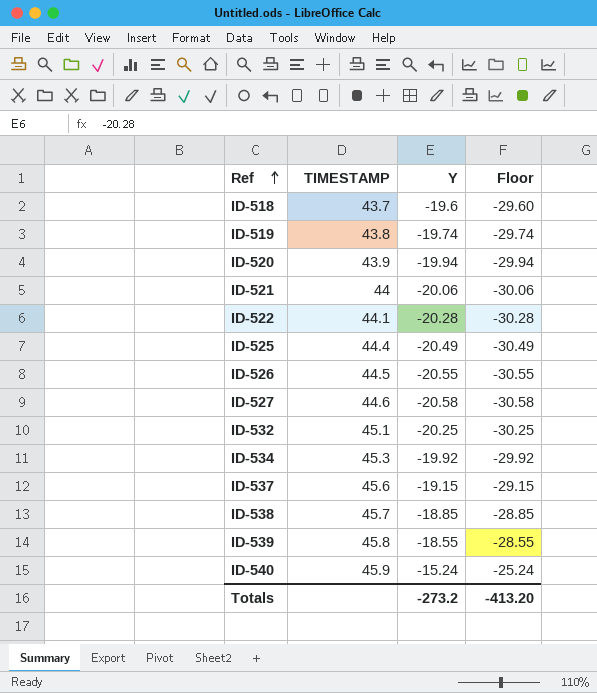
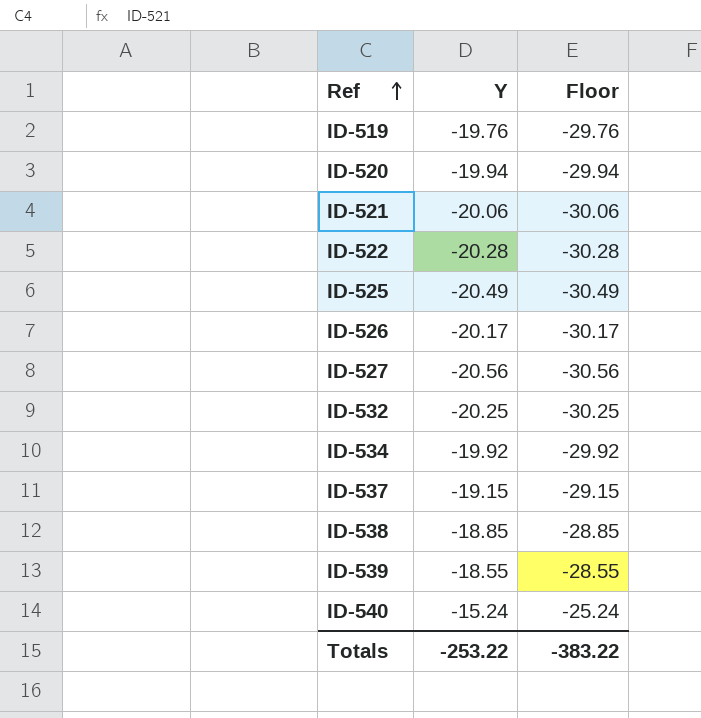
column TIMESTAMP | position: 2 -> none
row ID-518: 43.7 | -19.6 | -29.60 -> none
ID-519 | Y: -19.74 -> -19.76
ID-519 | Floor: -29.74 -> -29.76
ID-526 | Y: -20.55 -> -20.17
ID-526 | Floor: -30.55 -> -30.17
ID-527 | Y: -20.58 -> -20.56
ID-527 | Floor: -30.58 -> -30.56
Totals | Y: -273.2 -> -253.22
Totals | Floor: -413.20 -> -383.22

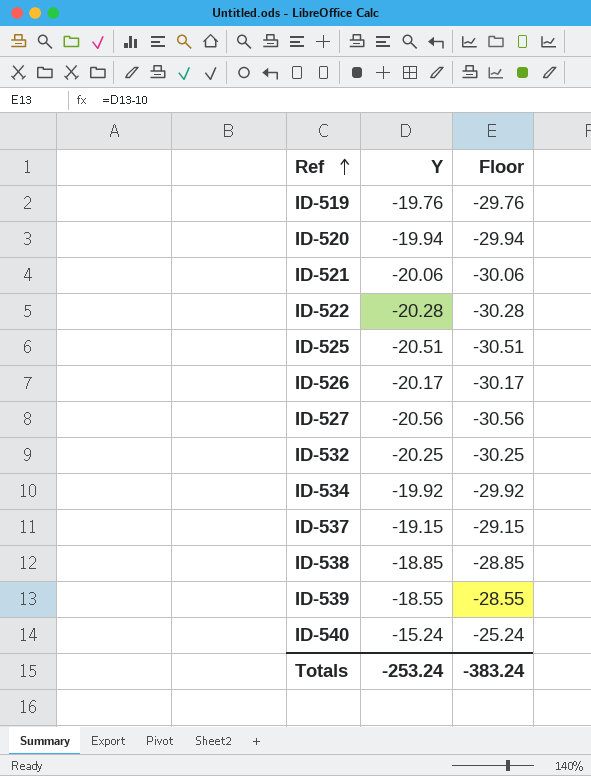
ID-525 | Y: -20.49 -> -20.51
ID-525 | Floor: -30.49 -> -30.51
Totals | Y: -253.22 -> -253.24
Totals | Floor: -383.22 -> -383.24

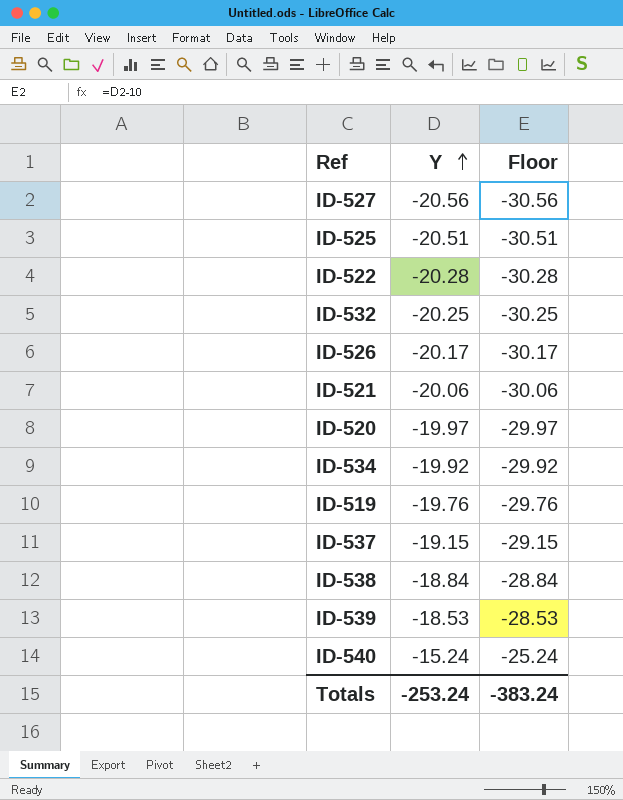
row order: Ref ascending -> Y ascending
ID-520 | Y: -19.94 -> -19.97
ID-520 | Floor: -29.94 -> -29.97
ID-538 | Y: -18.85 -> -18.84
ID-538 | Floor: -28.85 -> -28.84
ID-539 | Y: -18.55 -> -18.53
ID-539 | Floor: -28.55 -> -28.53

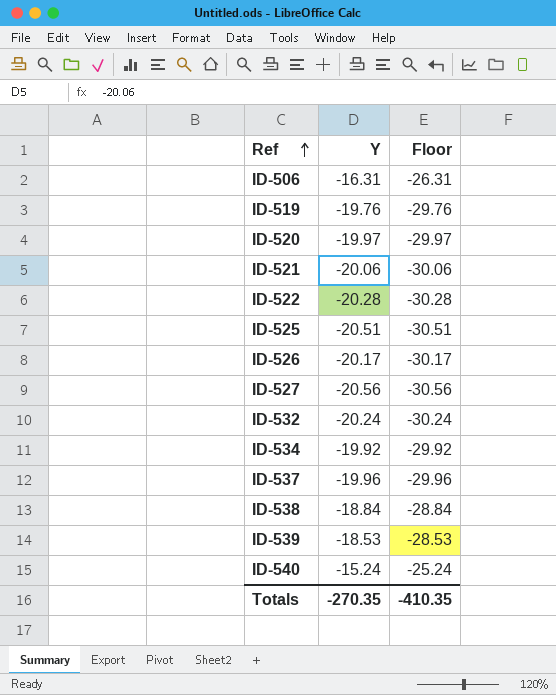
row order: Y ascending -> Ref ascending
row ID-506: none -> -16.31 | -26.31
ID-532 | Y: -20.25 -> -20.24
ID-532 | Floor: -30.25 -> -30.24
ID-537 | Y: -19.15 -> -19.96
ID-537 | Floor: -29.15 -> -29.96
Totals | Y: -253.24 -> -270.35
Totals | Floor: -383.24 -> -410.35

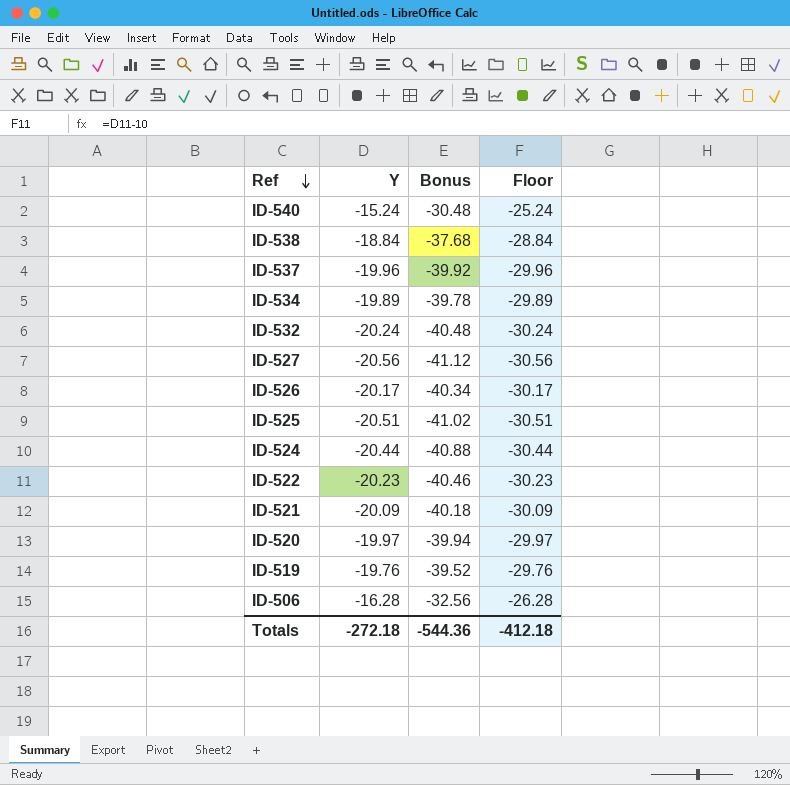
row order: Ref ascending -> Ref descending
column Bonus | formula: none -> [Y] * 2
row ID-539: -18.53 | -28.53 -> none
ID-534 | Y: -19.92 -> -19.89
ID-534 | Floor: -29.92 -> -29.89
row ID-524: none -> -20.44 | -40.88 | -30.44
ID-522 | Y: -20.28 -> -20.23
ID-522 | Floor: -30.28 -> -30.23
ID-521 | Y: -20.06 -> -20.09
ID-521 | Floor: -30.06 -> -30.09
ID-506 | Y: -16.31 -> -16.28
ID-506 | Floor: -26.31 -> -26.28
Totals | Y: -270.35 -> -272.18
Totals | Floor: -410.35 -> -412.18

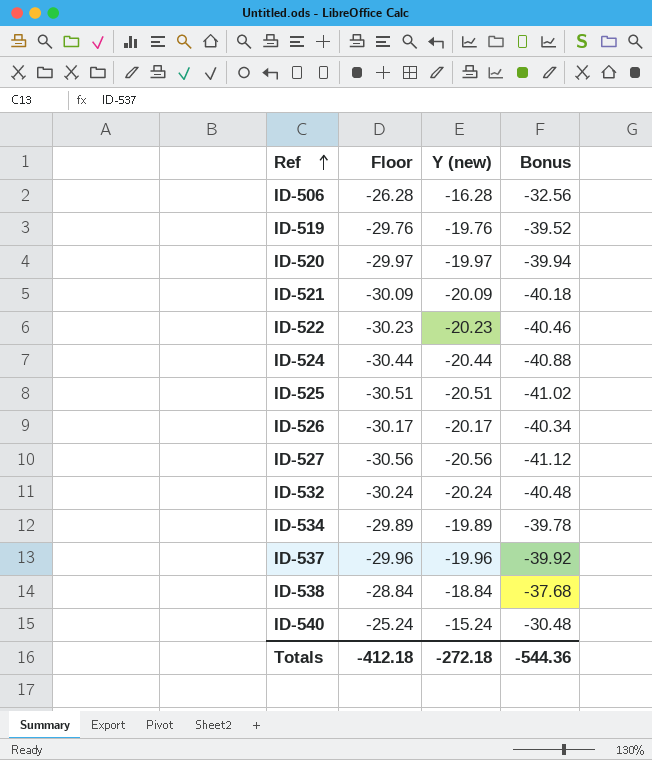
row order: Ref descending -> Ref ascending
column Floor | position: 4 -> 2
column name: Y -> Y (new)

